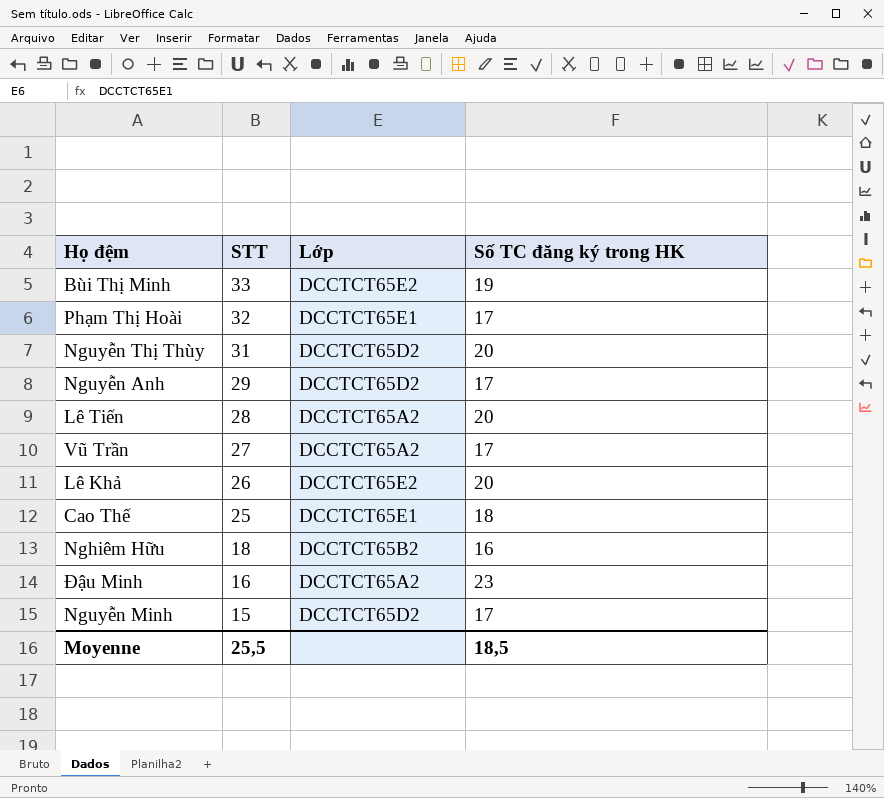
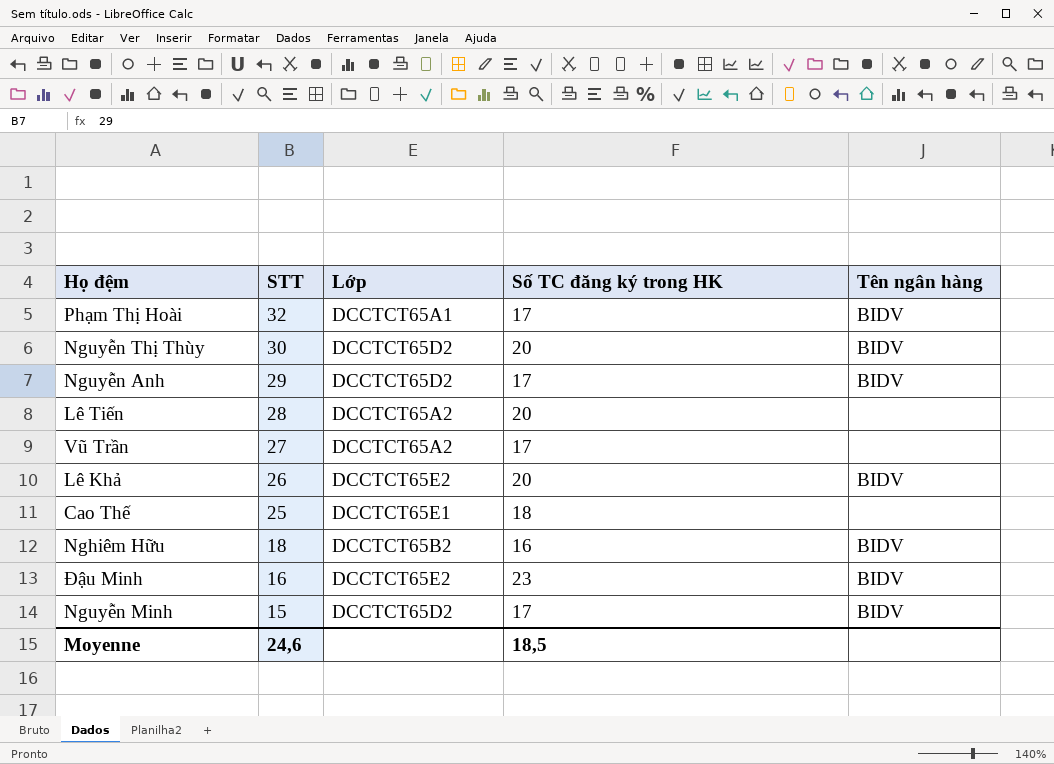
column Tên ngân hàng | position: none -> 5
row Bùi Thị Minh: 33 | DCCTCT65E2 | 19 -> none
Phạm Thị Hoài | Lớp: DCCTCT65E1 -> DCCTCT65A1
Nguyễn Thị Thùy | STT: 31 -> 30
Đậu Minh | Lớp: DCCTCT65A2 -> DCCTCT65E2
Moyenne | STT: 25,5 -> 24,6

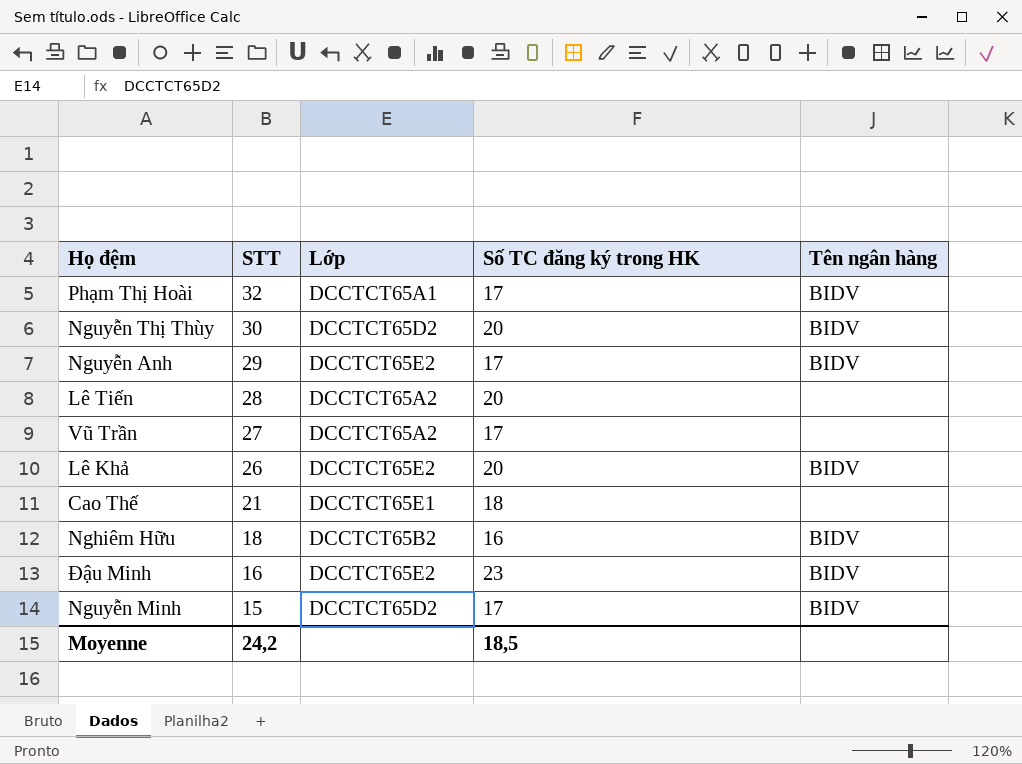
Nguyễn Anh | Lớp: DCCTCT65D2 -> DCCTCT65E2
Cao Thế | STT: 25 -> 21
Moyenne | STT: 24,6 -> 24,2

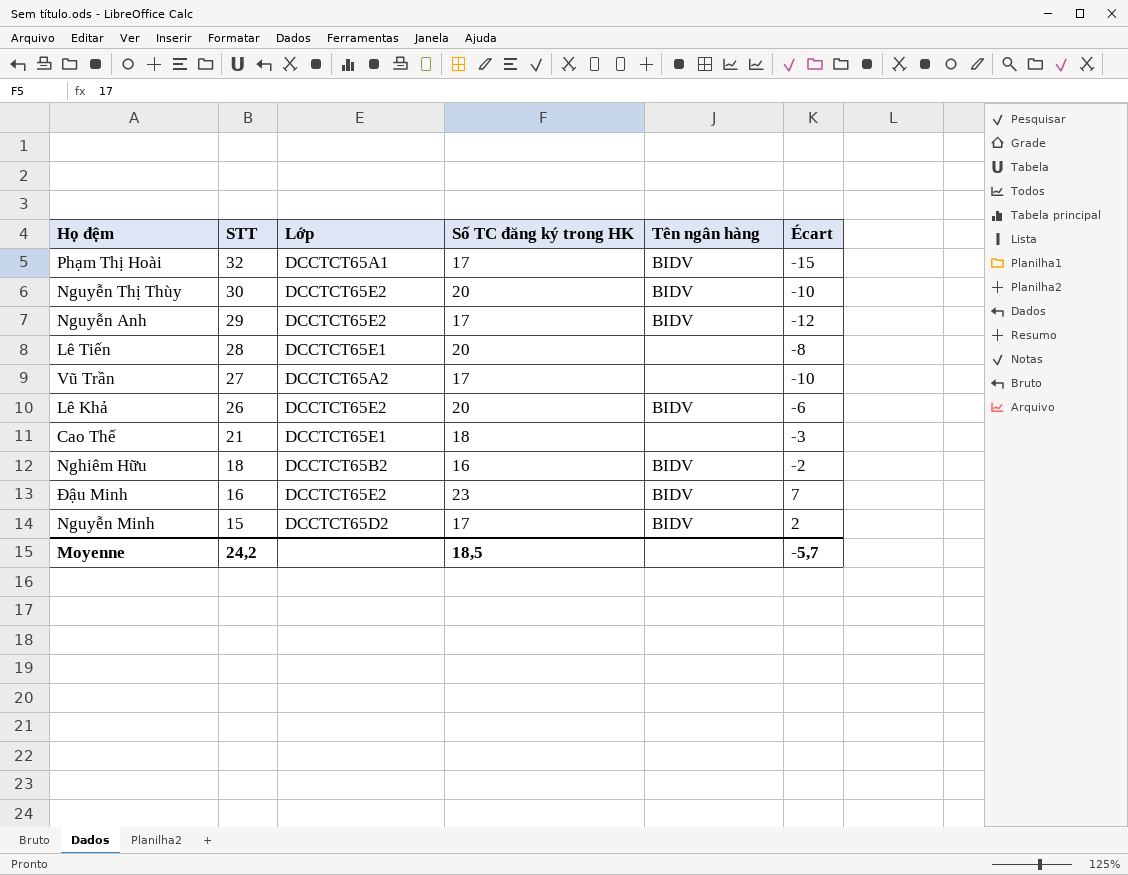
column Écart | formula: none -> [Số TC đăng ký trong HK] - [STT]
Nguyễn Thị Thùy | Lớp: DCCTCT65D2 -> DCCTCT65E2
Lê Tiến | Lớp: DCCTCT65A2 -> DCCTCT65E1

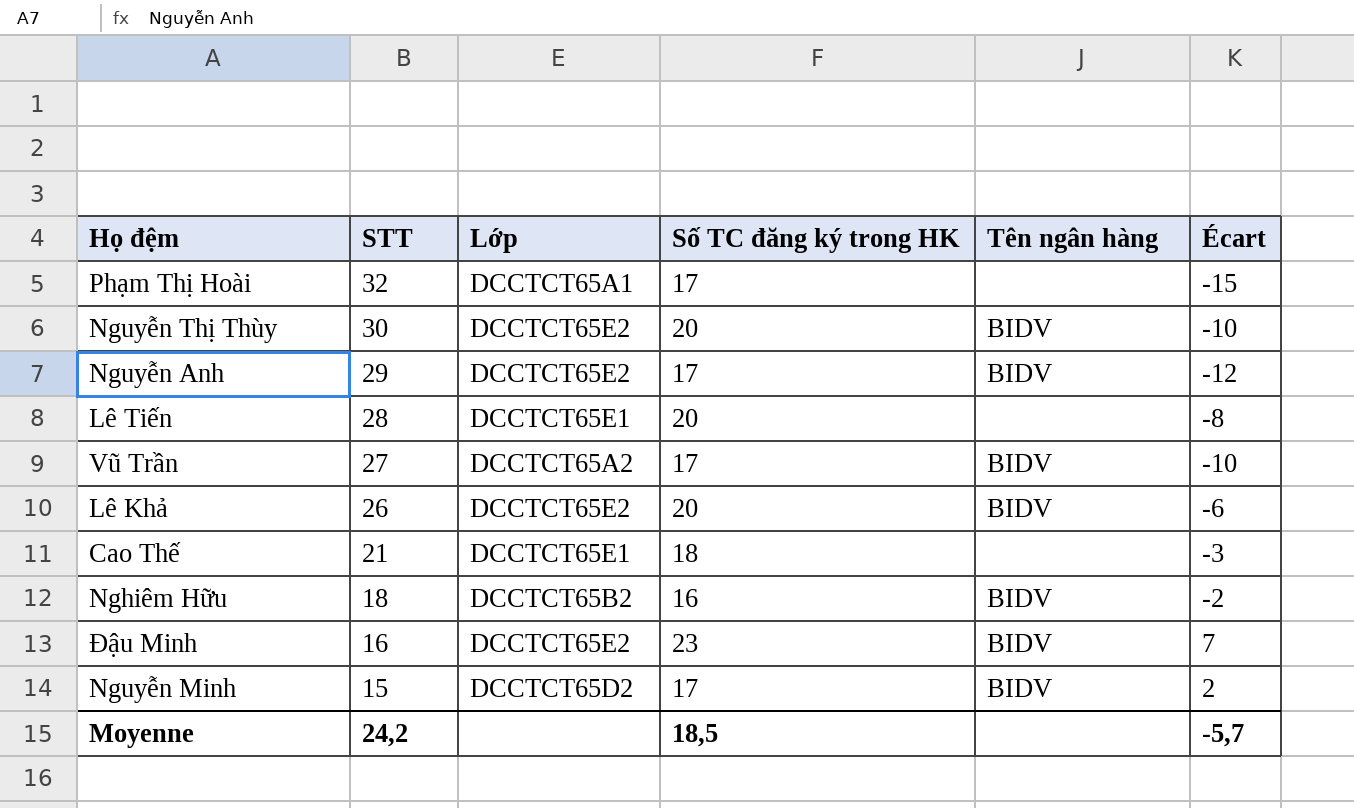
Phạm Thị Hoài | Tên ngân hàng: BIDV -> none
Vũ Trần | Tên ngân hàng: none -> BIDV

